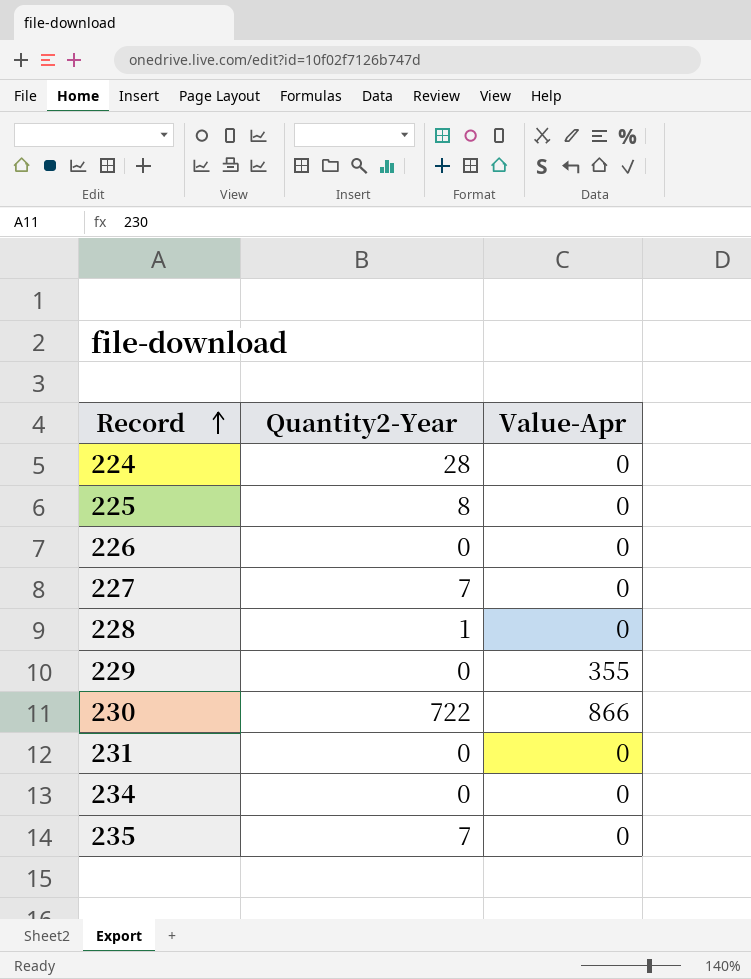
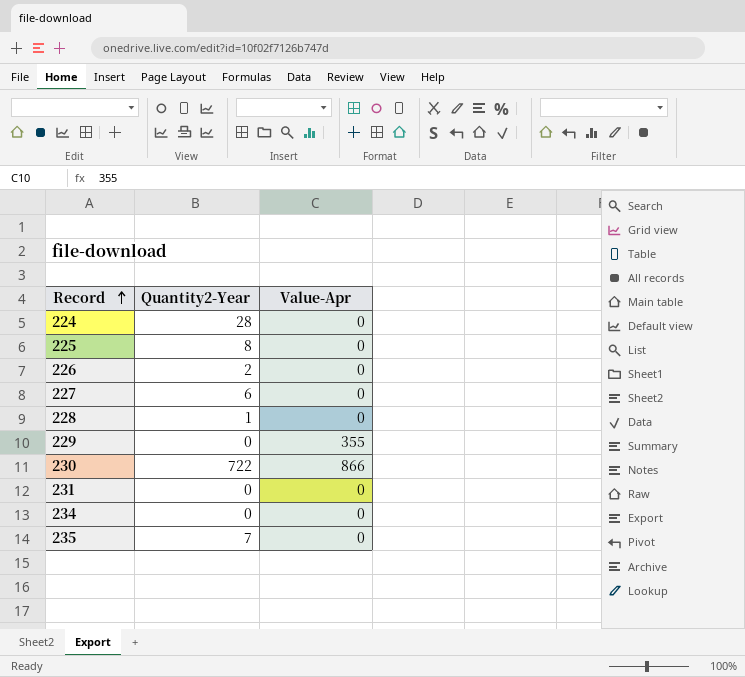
226 | Quantity2-Year: 0 -> 2
227 | Quantity2-Year: 7 -> 6

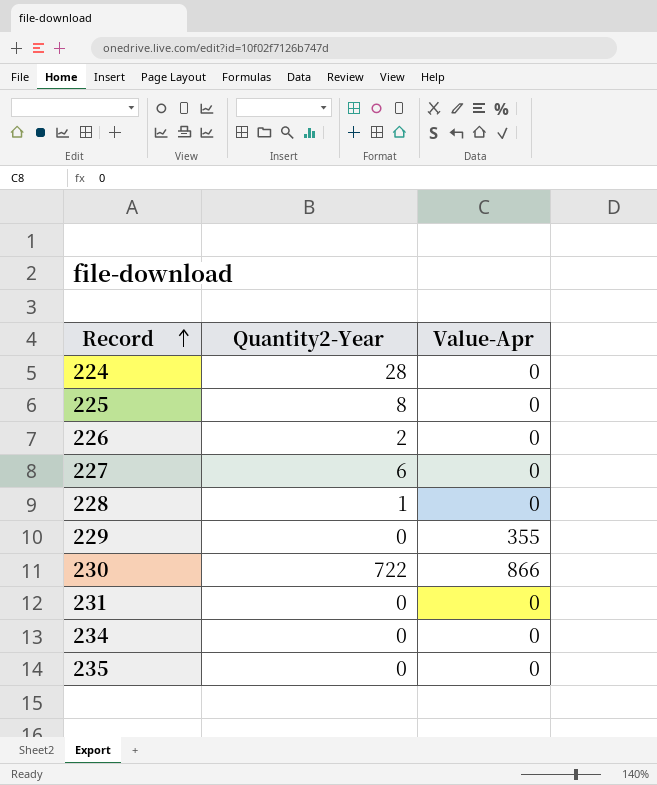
235 | Quantity2-Year: 7 -> 0

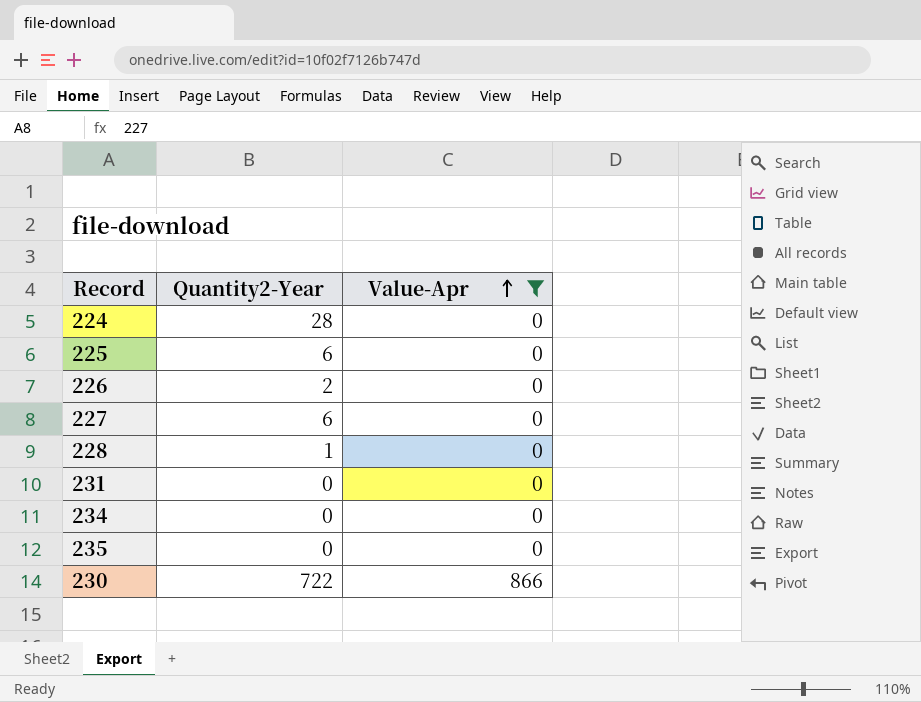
filter: none -> Value-Apr != 355
row order: Record ascending -> Value-Apr ascending
225 | Quantity2-Year: 8 -> 6

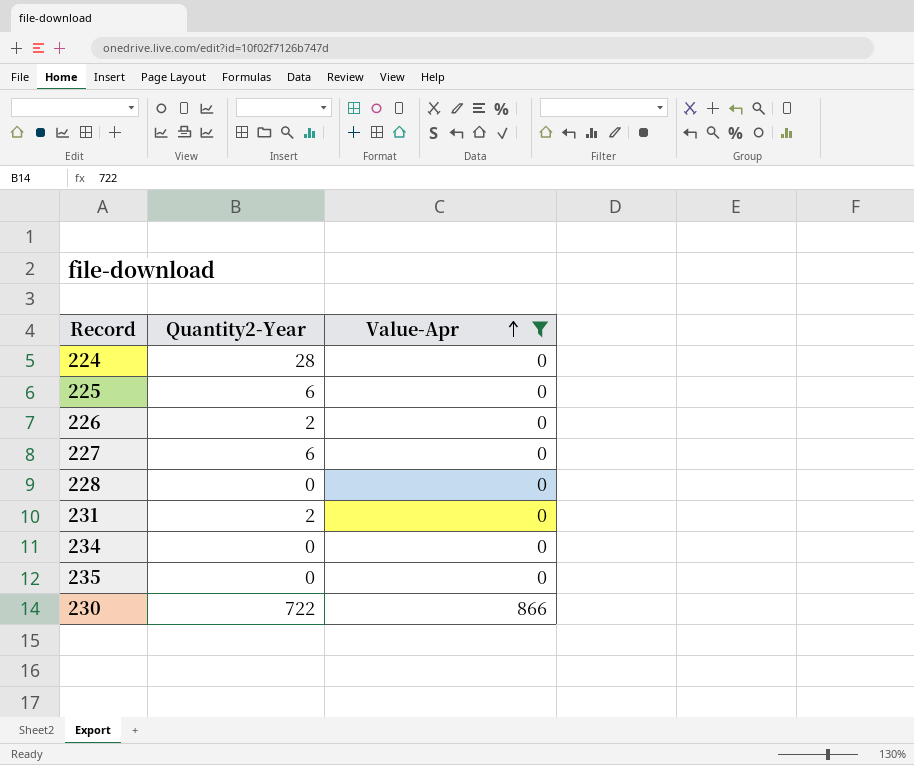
228 | Quantity2-Year: 1 -> 0
231 | Quantity2-Year: 0 -> 2

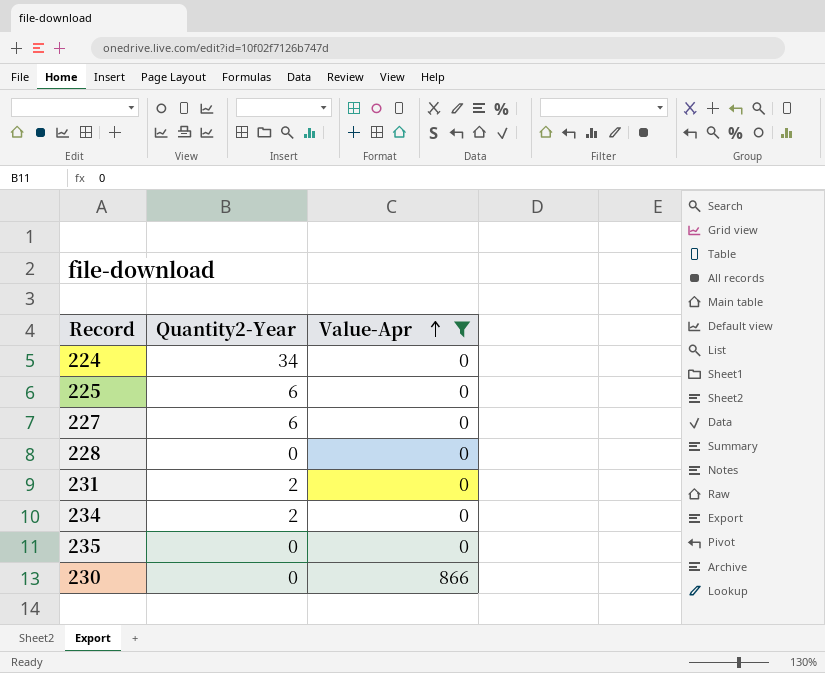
row 226: 2 | 0 -> none
224 | Quantity2-Year: 28 -> 34
234 | Quantity2-Year: 0 -> 2
230 | Quantity2-Year: 722 -> 0

